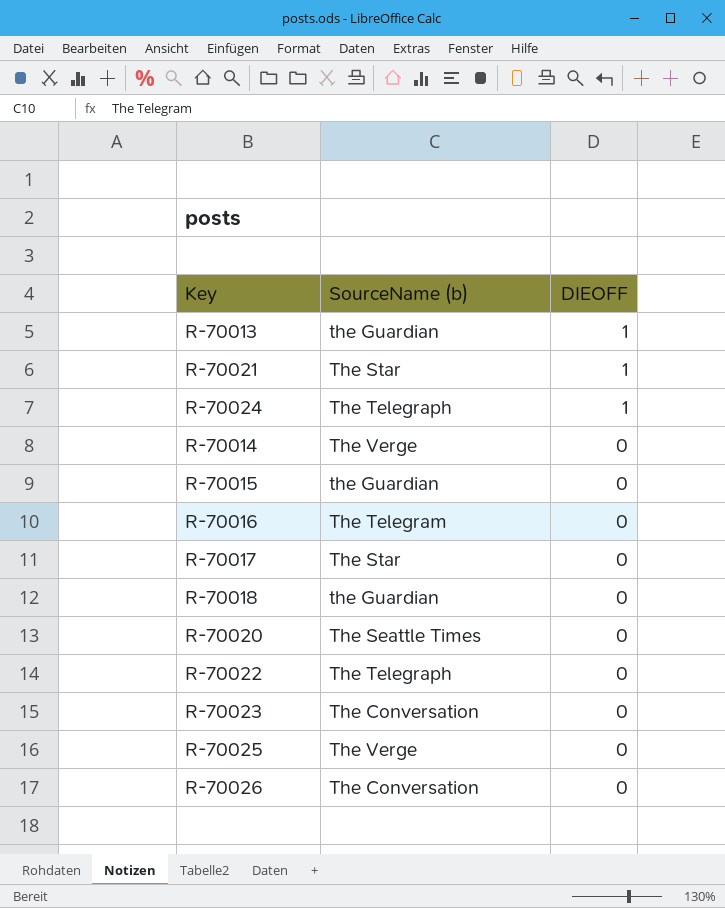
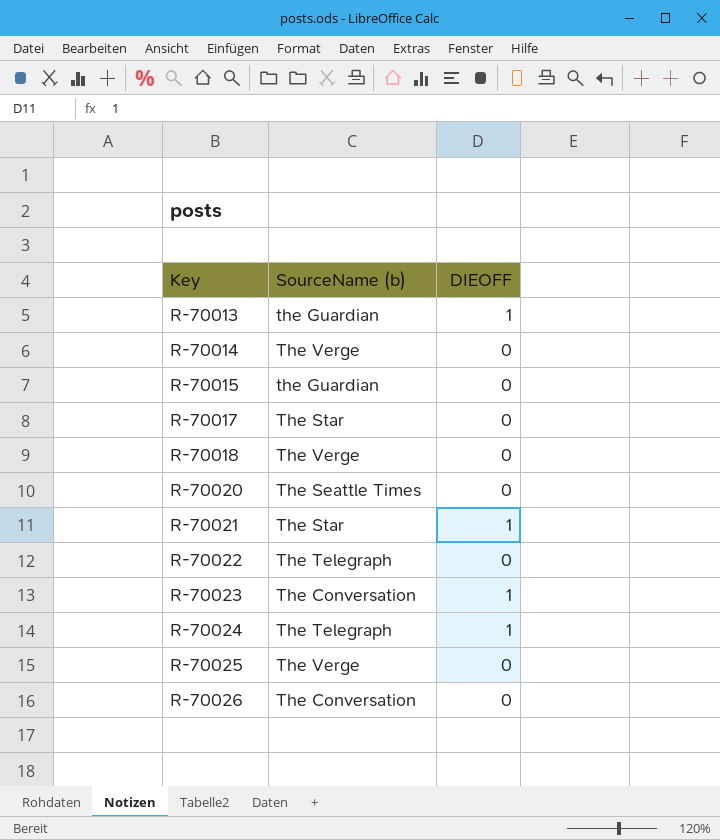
row order: DIEOFF descending -> Key ascending
row R-70016: The Telegram | 0 -> none
R-70018 | SourceName (b): the Guardian -> The Verge
R-70023 | DIEOFF: 0 -> 1

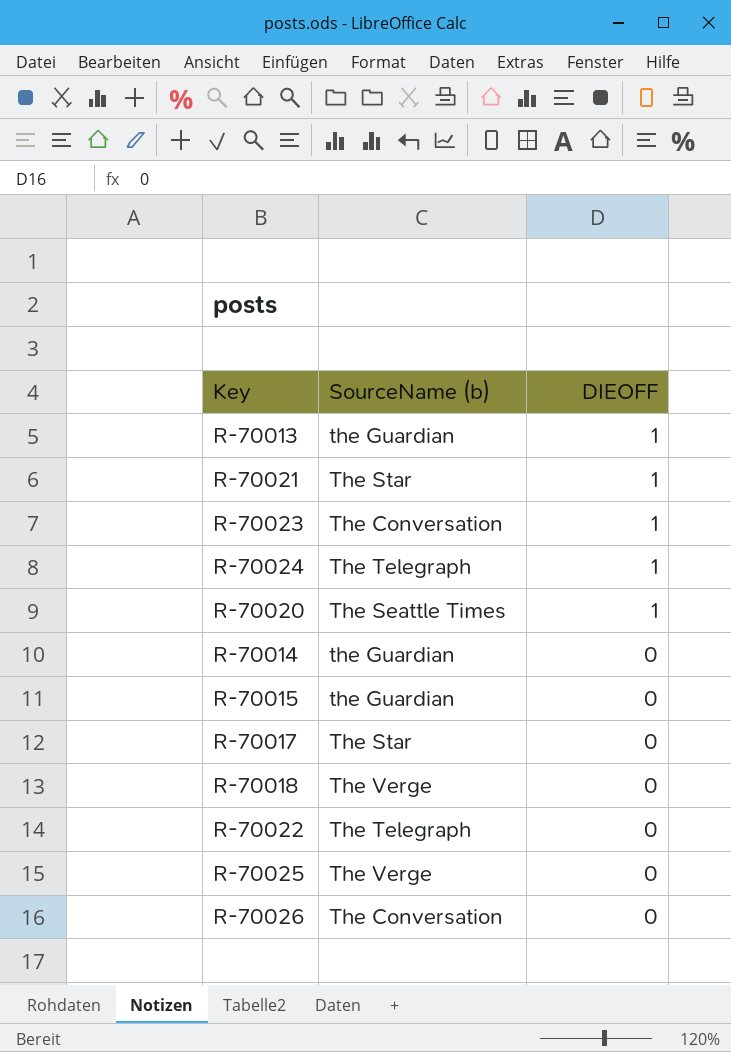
row order: Key ascending -> DIEOFF descending
R-70020 | DIEOFF: 0 -> 1
R-70014 | SourceName (b): The Verge -> the Guardian

